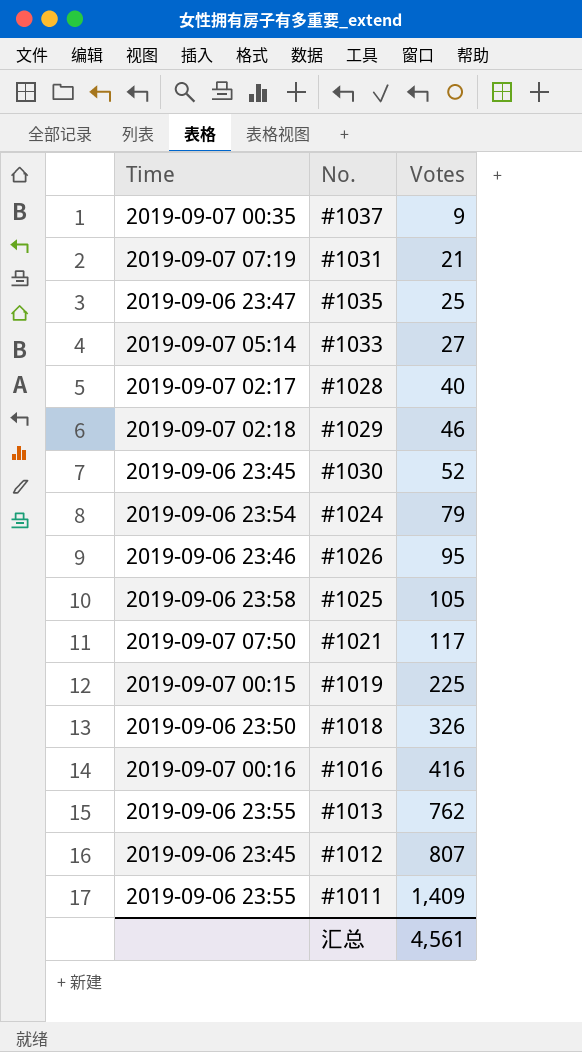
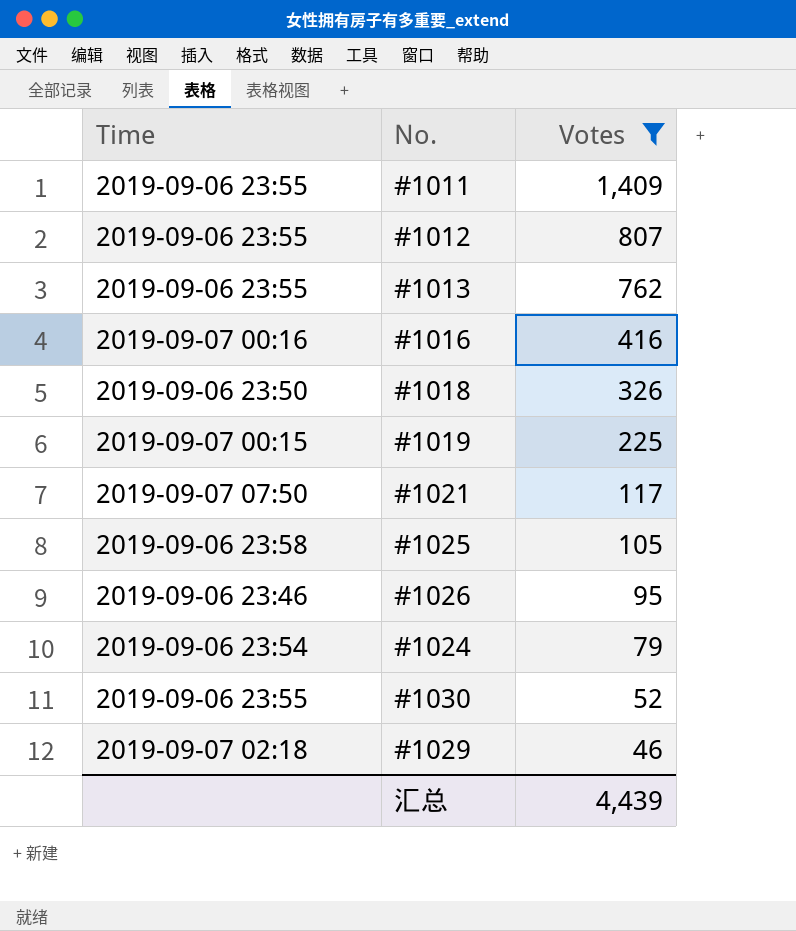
filter: none -> Votes >= 46
row order: Votes ascending -> Votes descending
#1012 | Time: 2019-09-06 23:45 -> 2019-09-06 23:55
#1030 | Time: 2019-09-06 23:45 -> 2019-09-06 23:55
汇总 | Votes: 4,561 -> 4,439

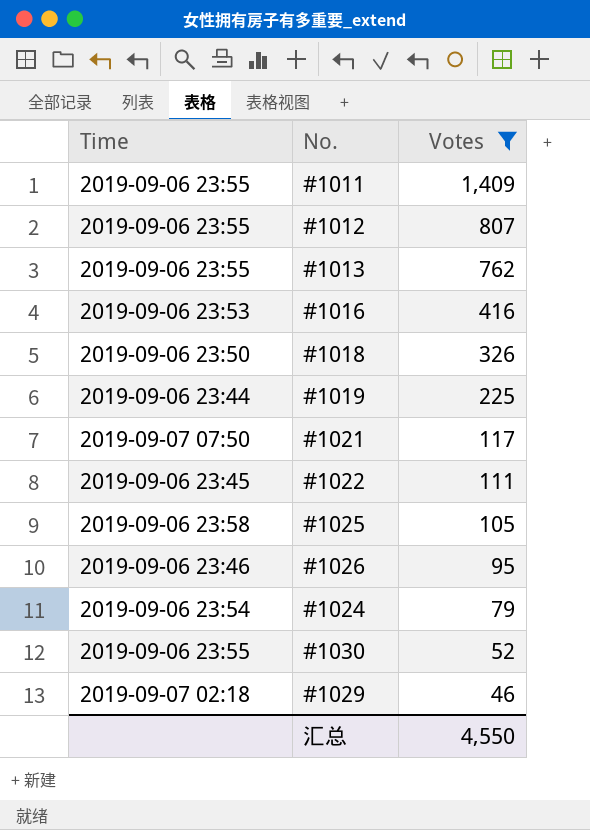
#1016 | Time: 2019-09-07 00:16 -> 2019-09-06 23:53
#1019 | Time: 2019-09-07 00:15 -> 2019-09-06 23:44
row #1022: none -> 2019-09-06 23:45 | 111
汇总 | Votes: 4,439 -> 4,550

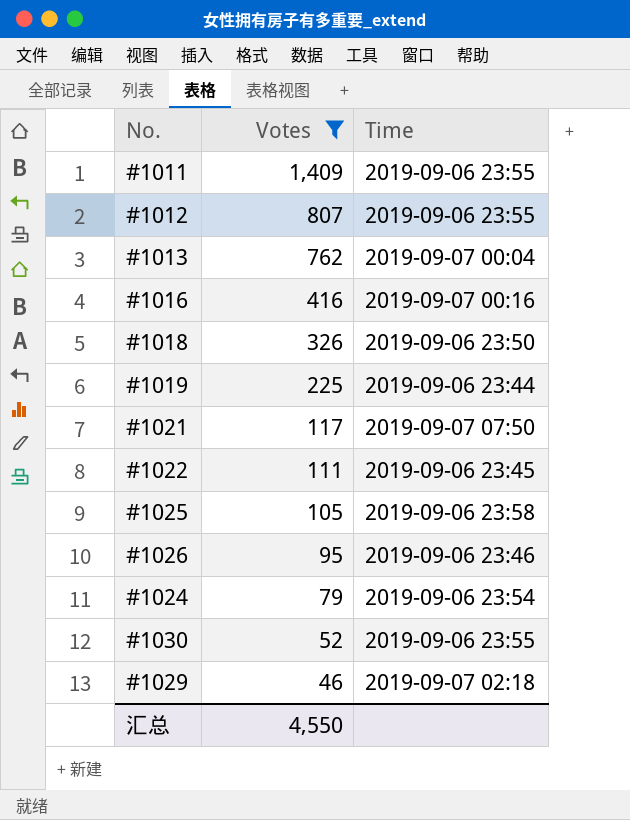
column Time | position: 1 -> 3
#1013 | Time: 2019-09-06 23:55 -> 2019-09-07 00:04
#1016 | Time: 2019-09-06 23:53 -> 2019-09-07 00:16

